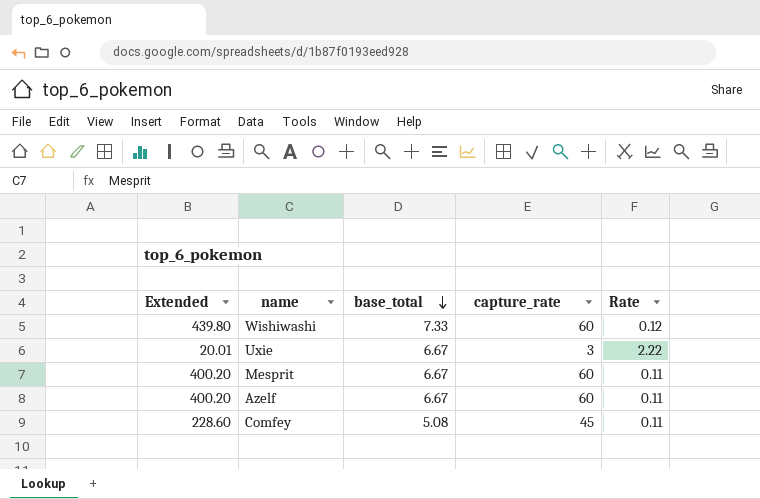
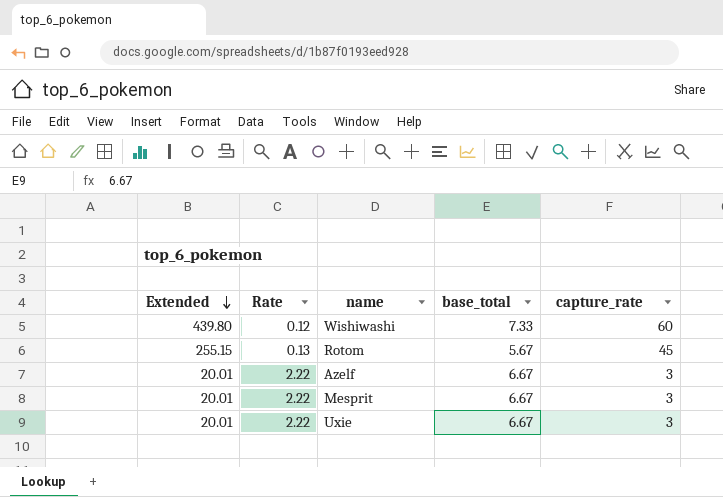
row order: base_total descending -> Extended descending
column Rate | position: 5 -> 2
row Comfey: 228.60 | 5.08 | 45 | 0.11 -> none
row Rotom: none -> 255.15 | 0.13 | 5.67 | 45
Azelf | Extended: 400.20 -> 20.01
Azelf | Rate: 0.11 -> 2.22
Azelf | capture_rate: 60 -> 3
Mesprit | Extended: 400.20 -> 20.01
Mesprit | Rate: 0.11 -> 2.22
Mesprit | capture_rate: 60 -> 3

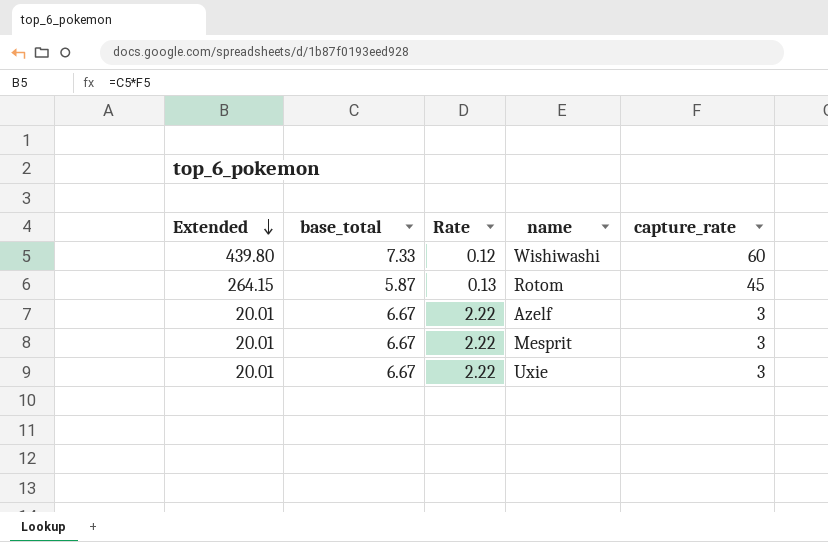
column base_total | position: 4 -> 2
Rotom | Extended: 255.15 -> 264.15
Rotom | base_total: 5.67 -> 5.87

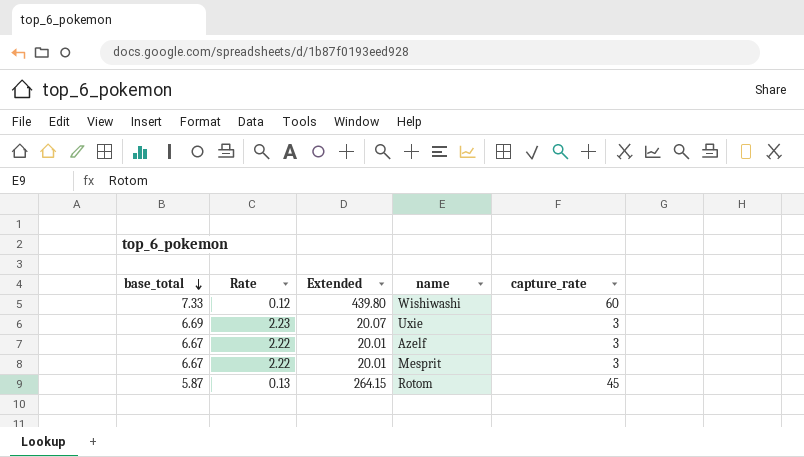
row order: Extended descending -> base_total descending
column Extended | position: 1 -> 3
Uxie | base_total: 6.67 -> 6.69
Uxie | Rate: 2.22 -> 2.23
Uxie | Extended: 20.01 -> 20.07

